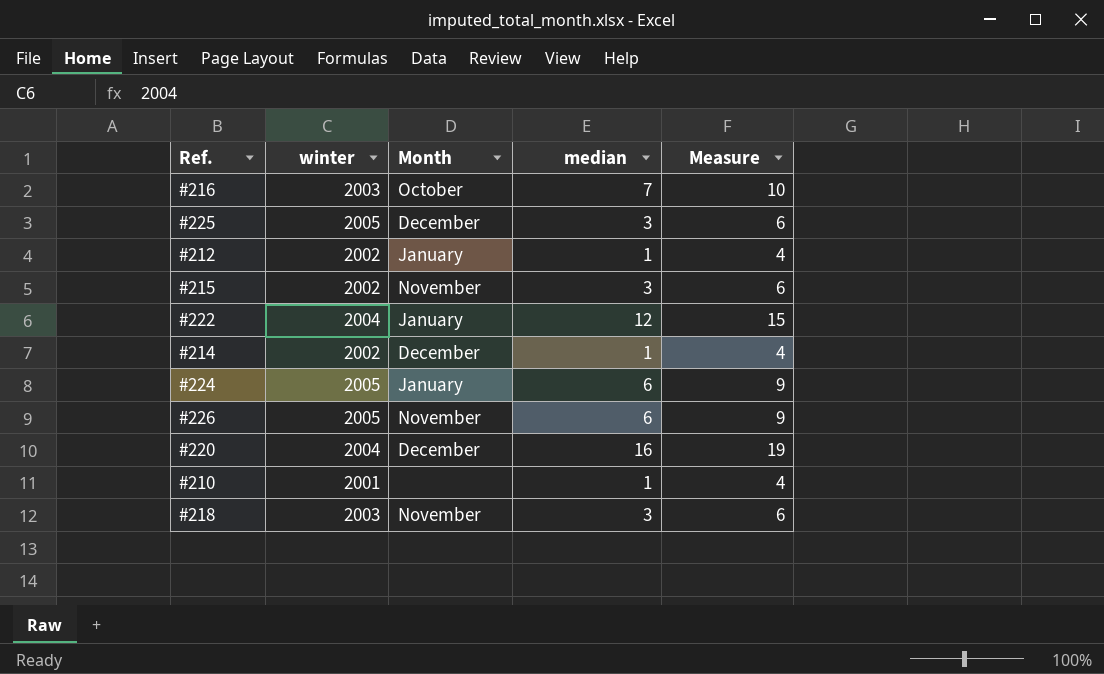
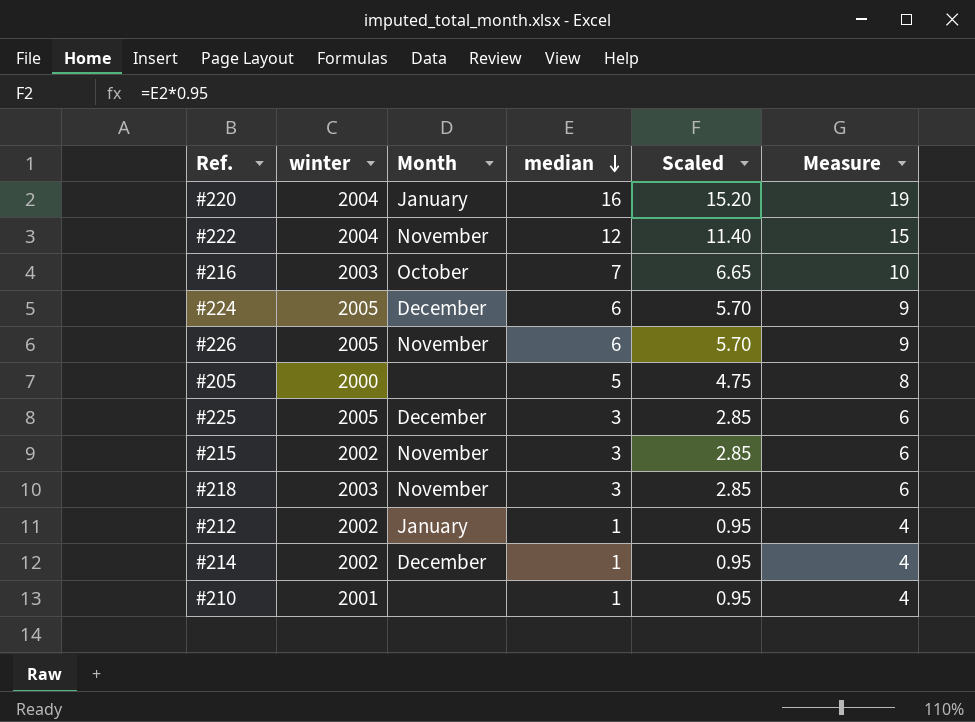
row order: none -> median descending
column Scaled | formula: none -> [median] * 0.95
#220 | Month: December -> January
#222 | Month: January -> November
#224 | Month: January -> December
row #205: none -> 2000 | none | 5 | 4.75 | 8

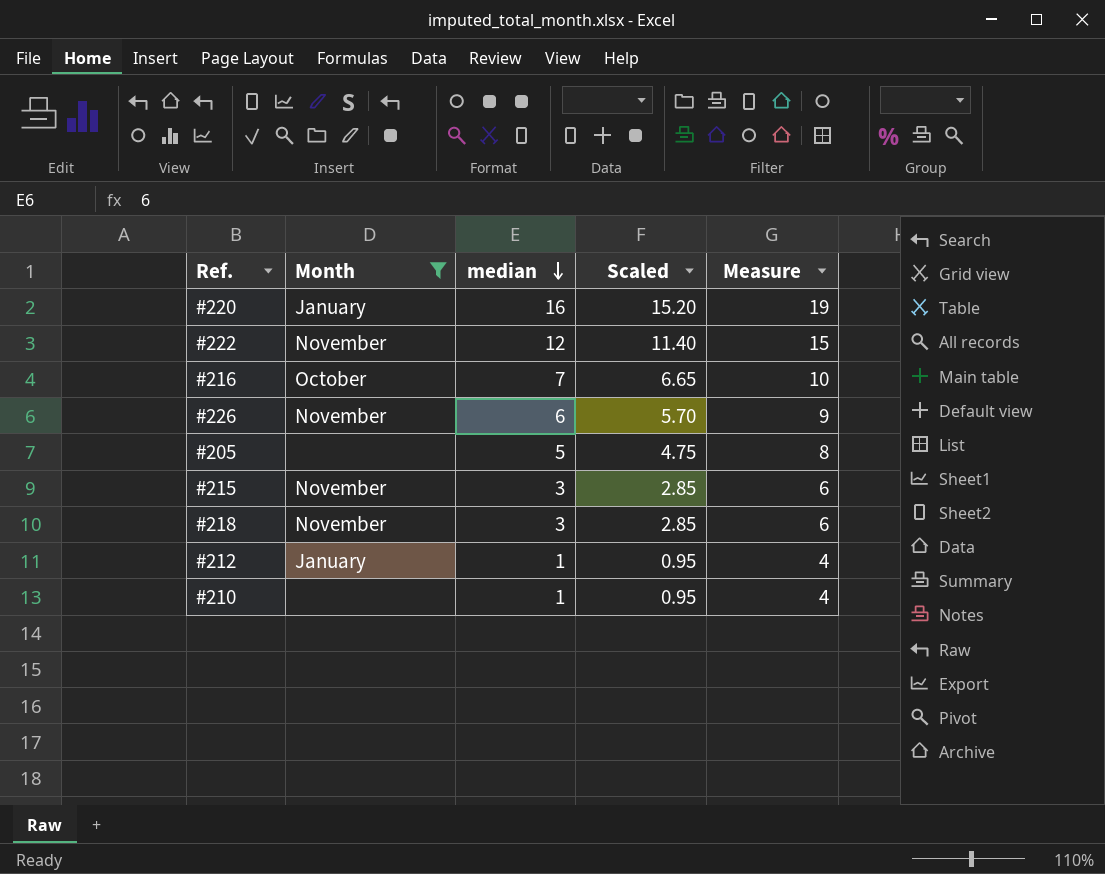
filter: none -> Month != December
column winter | position: 2 -> none

